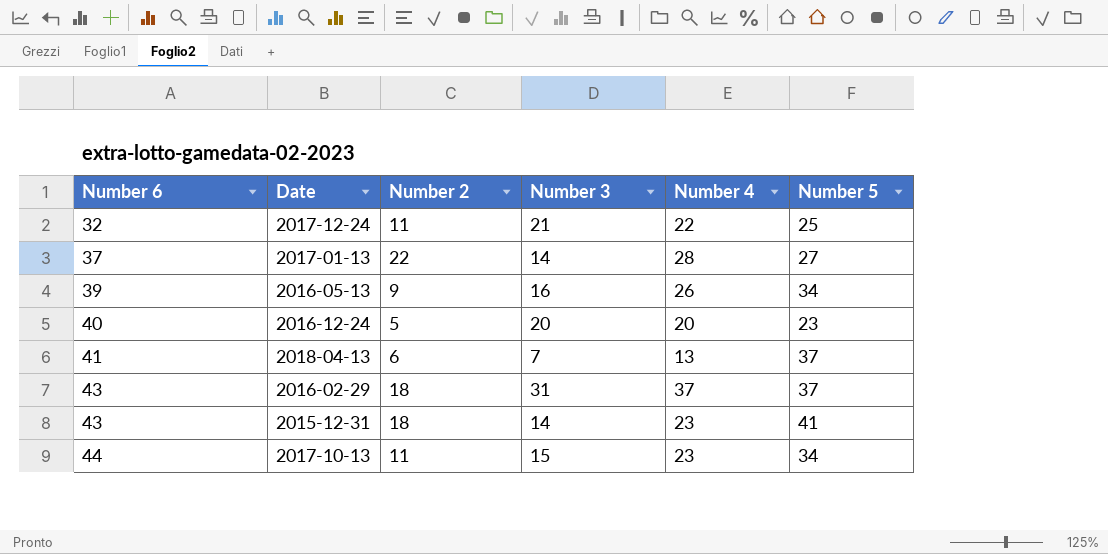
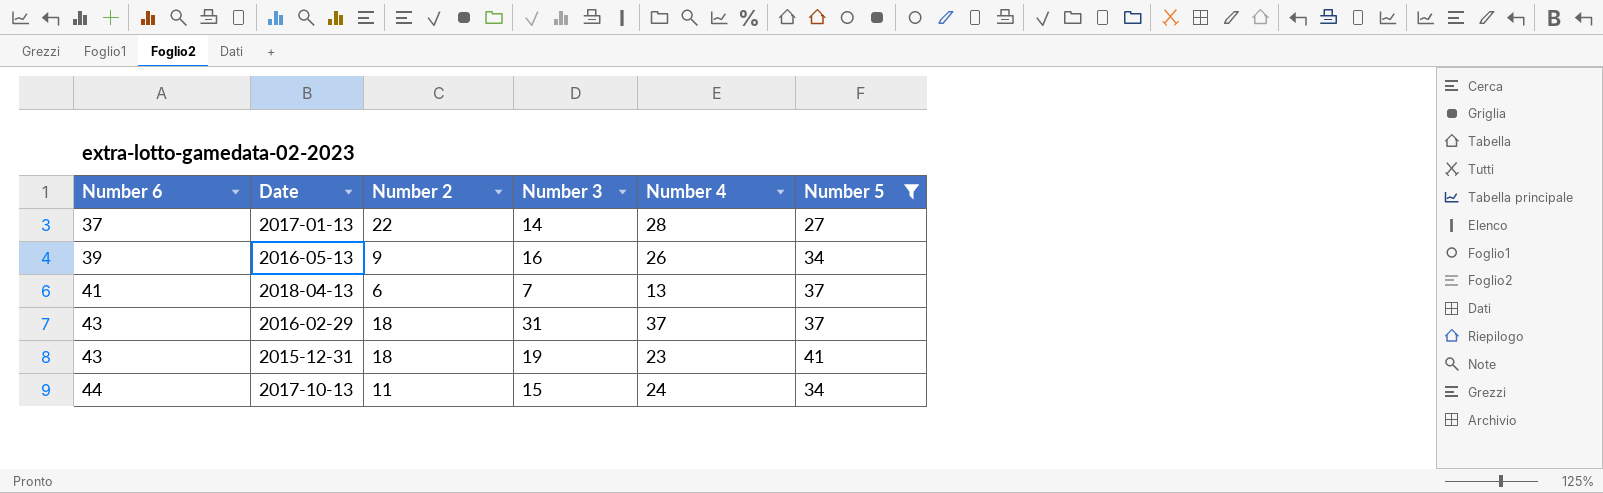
filter: none -> Number 5 >= 27
2015-12-31 | Number 3: 14 -> 19
2017-10-13 | Number 4: 23 -> 24

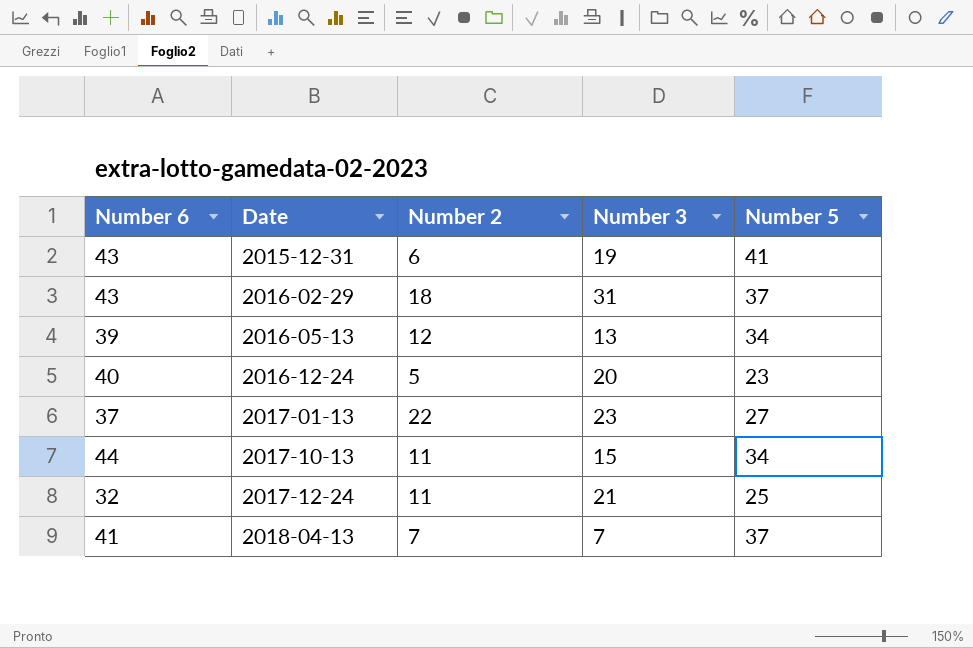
filter: Number 5 >= 27 -> none
row order: Number 6 ascending -> Date ascending
column Number 4 | position: 5 -> none
2015-12-31 | Number 2: 18 -> 6
2016-05-13 | Number 2: 9 -> 12
2016-05-13 | Number 3: 16 -> 13
2017-01-13 | Number 3: 14 -> 23
2018-04-13 | Number 2: 6 -> 7

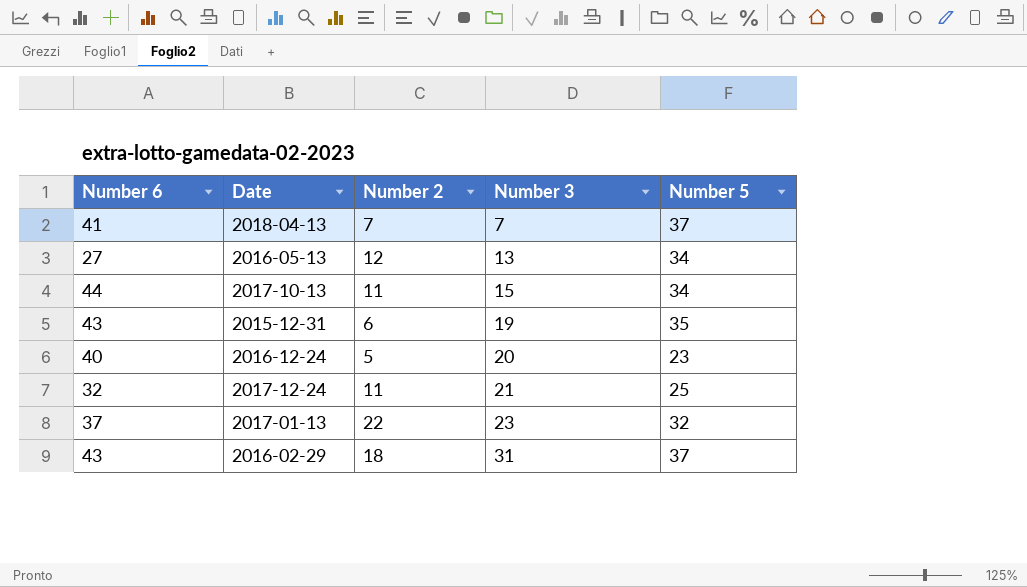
row order: Date ascending -> Number 3 ascending
2016-05-13 | Number 6: 39 -> 27
2015-12-31 | Number 5: 41 -> 35
2017-01-13 | Number 5: 27 -> 32

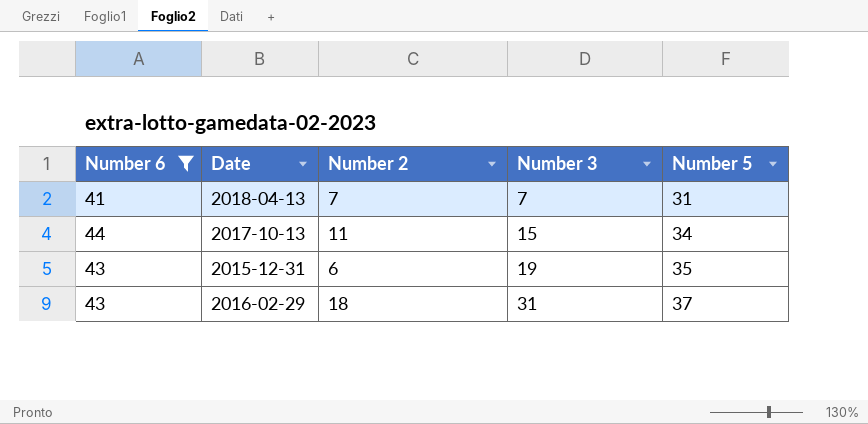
filter: none -> Number 6 >= 41
2018-04-13 | Number 5: 37 -> 31

